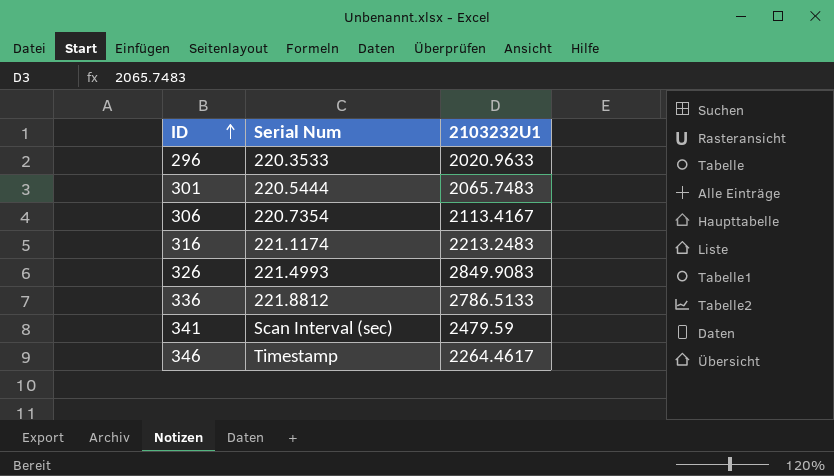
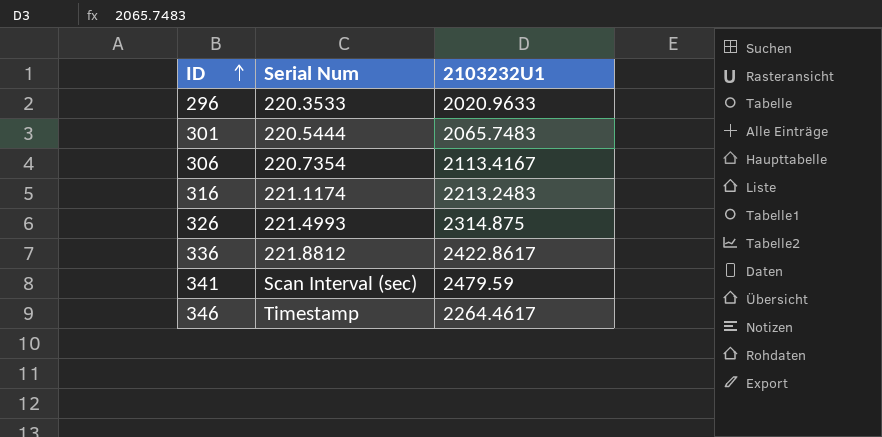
326 | 2103232U1: 2849.9083 -> 2314.875
336 | 2103232U1: 2786.5133 -> 2422.8617

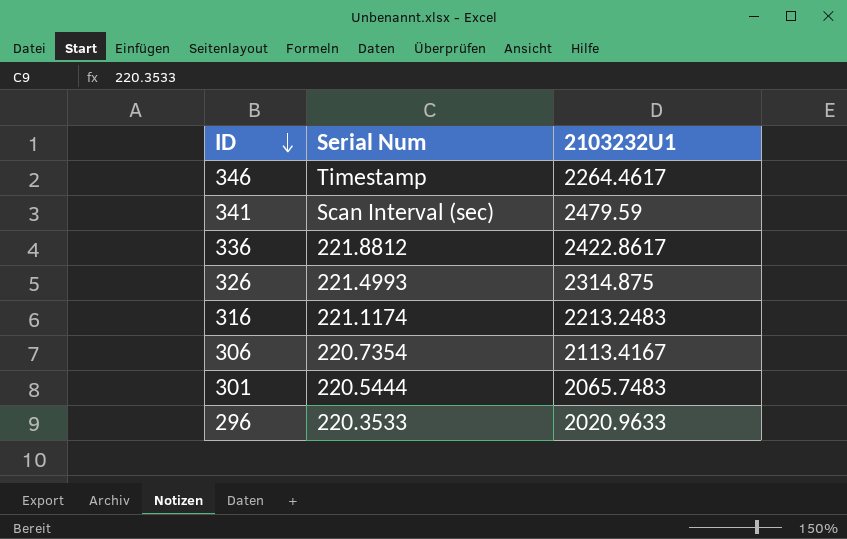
row order: ID ascending -> ID descending

